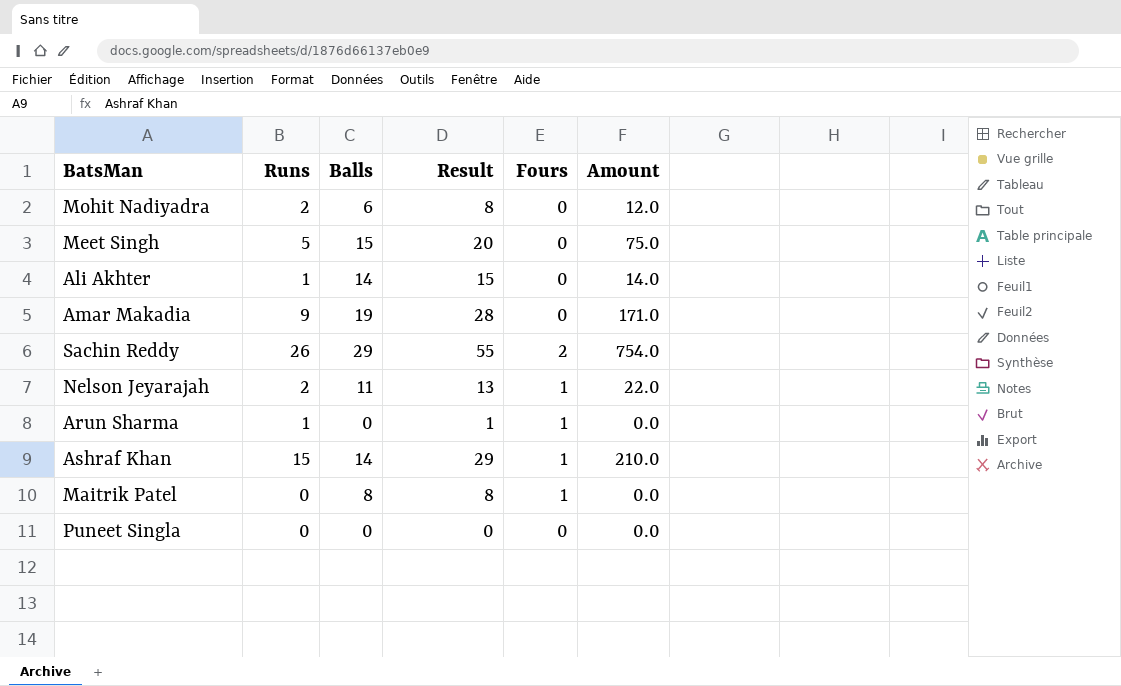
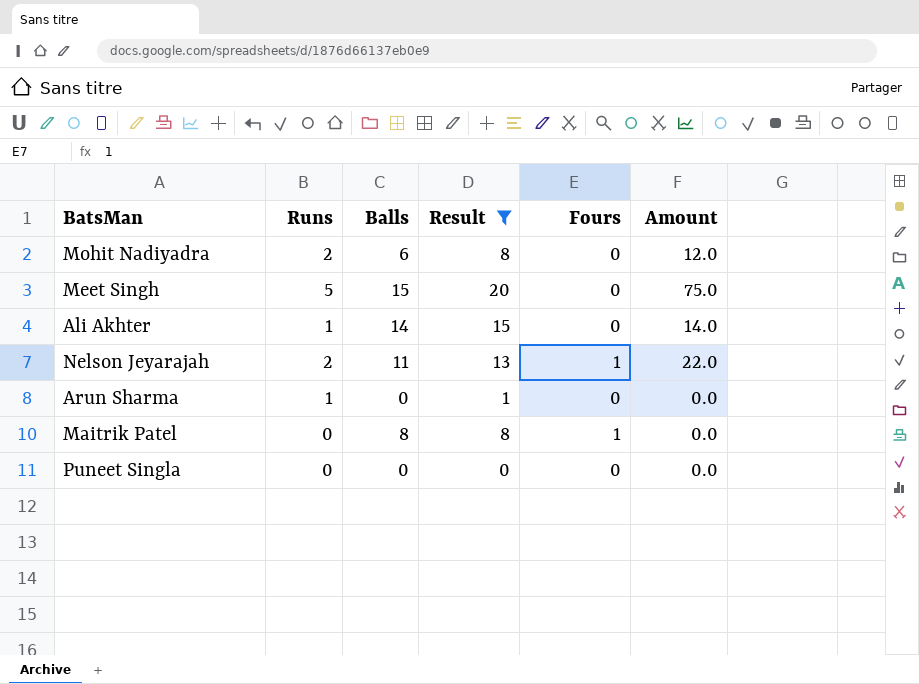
filter: none -> Result <= 20
Arun Sharma | Fours: 1 -> 0

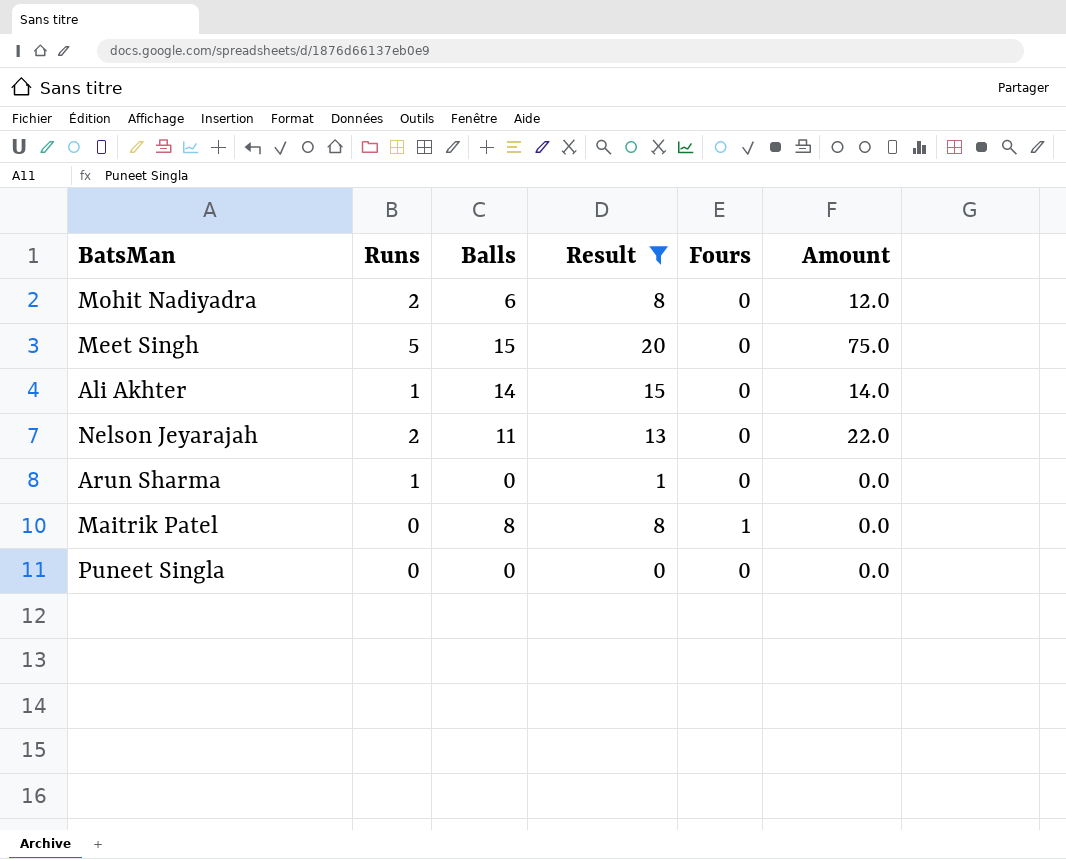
Nelson Jeyarajah | Fours: 1 -> 0

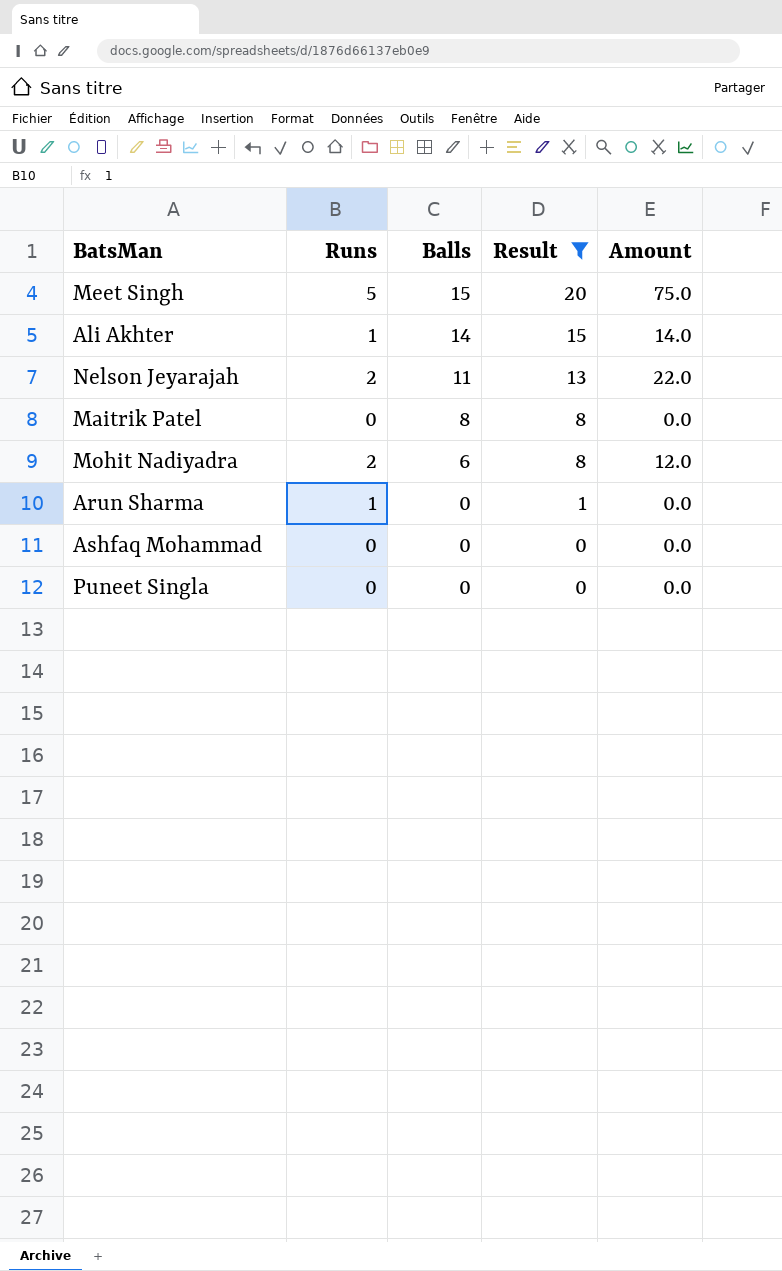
row order: none -> Balls descending
column Fours | position: 5 -> none
row Ashfaq Mohammad: none -> 0 | 0 | 0 | 0.0

